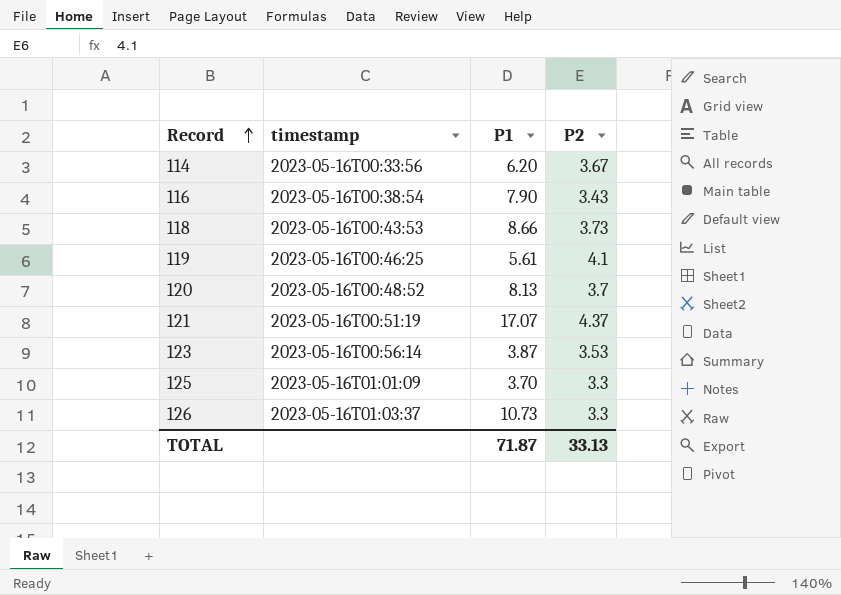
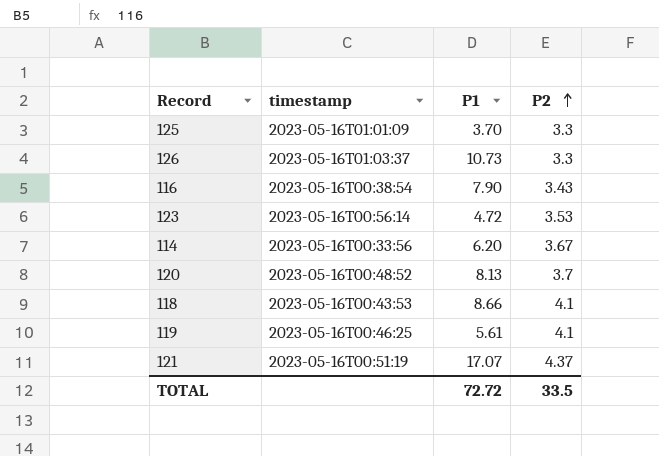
row order: Record ascending -> P2 ascending
123 | P1: 3.87 -> 4.72
118 | P2: 3.73 -> 4.1
TOTAL | P1: 71.87 -> 72.72
TOTAL | P2: 33.13 -> 33.5

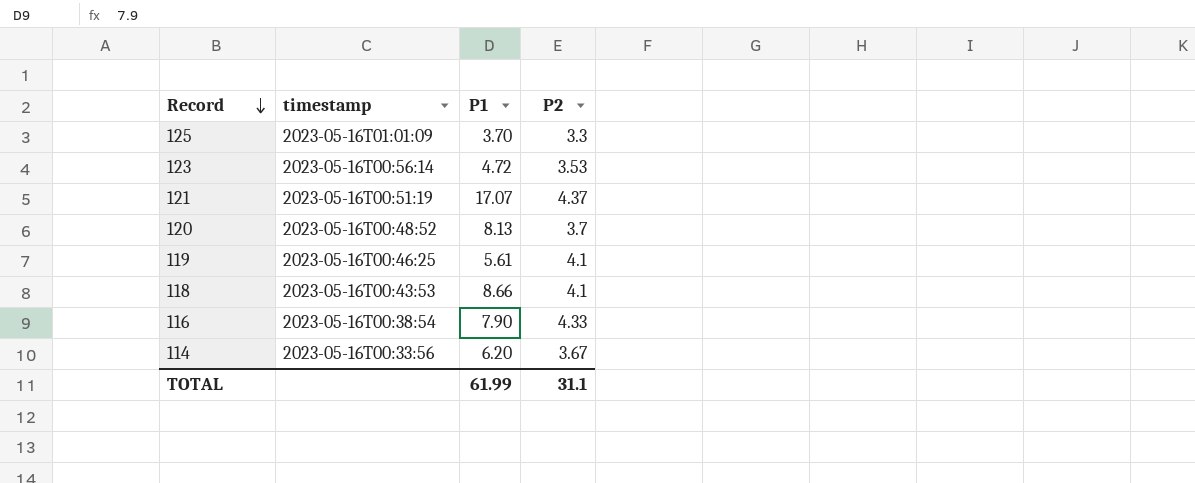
row order: P2 ascending -> Record descending
row 126: 2023-05-16T01:03:37 | 10.73 | 3.3 -> none
116 | P2: 3.43 -> 4.33
TOTAL | P1: 72.72 -> 61.99
TOTAL | P2: 33.5 -> 31.1

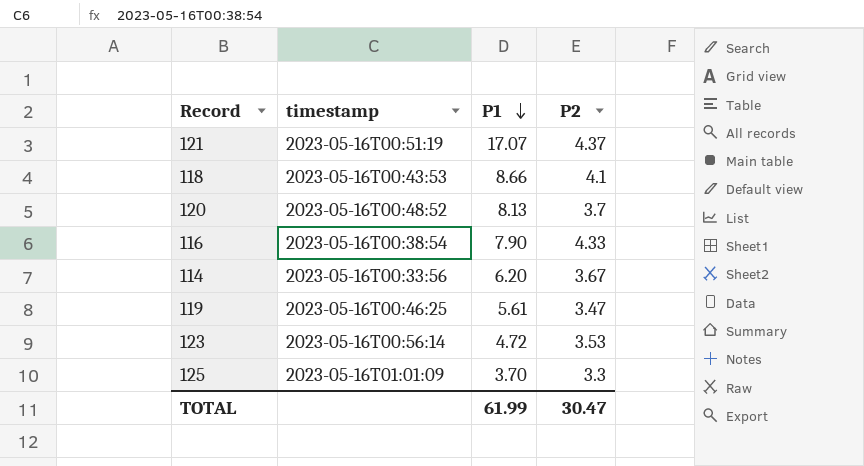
row order: Record descending -> P1 descending
119 | P2: 4.1 -> 3.47
TOTAL | P2: 31.1 -> 30.47

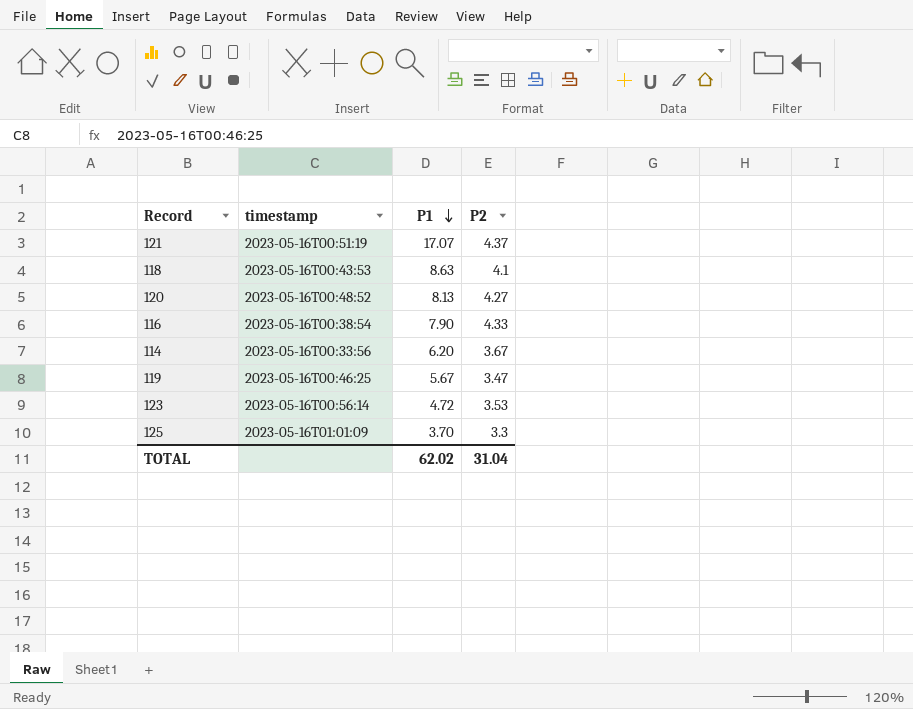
118 | P1: 8.66 -> 8.63
120 | P2: 3.7 -> 4.27
119 | P1: 5.61 -> 5.67
TOTAL | P1: 61.99 -> 62.02
TOTAL | P2: 30.47 -> 31.04

